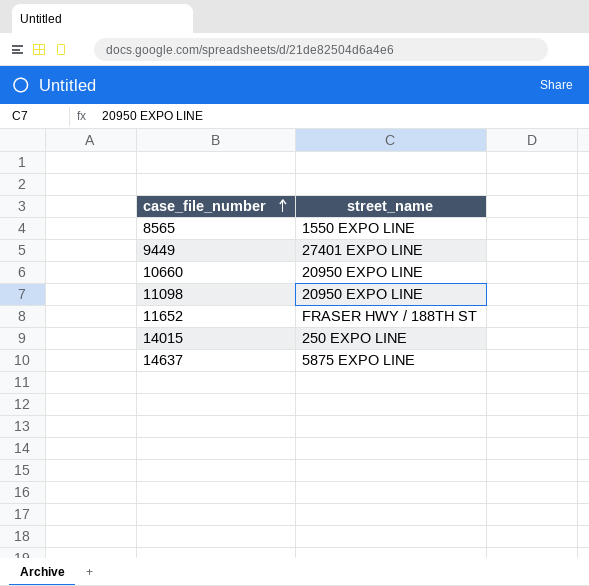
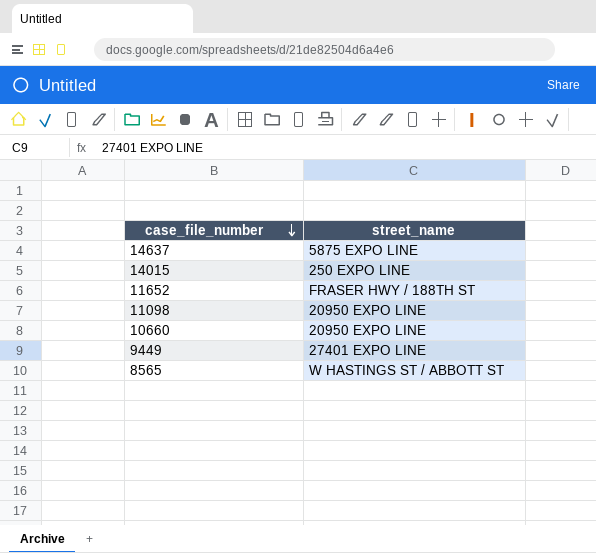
row order: case_file_number ascending -> case_file_number descending
8565 | street_name: 1550 EXPO LINE -> W HASTINGS ST / ABBOTT ST

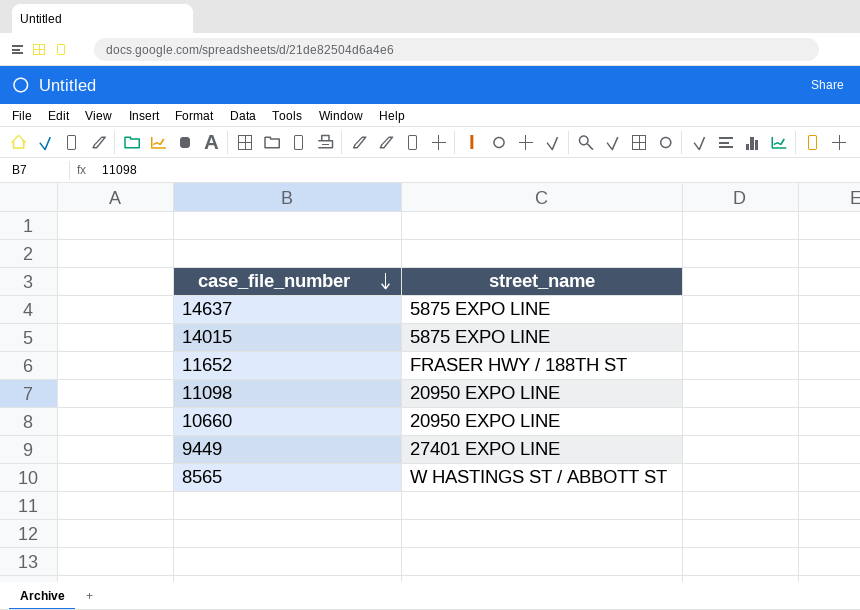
14015 | street_name: 250 EXPO LINE -> 5875 EXPO LINE

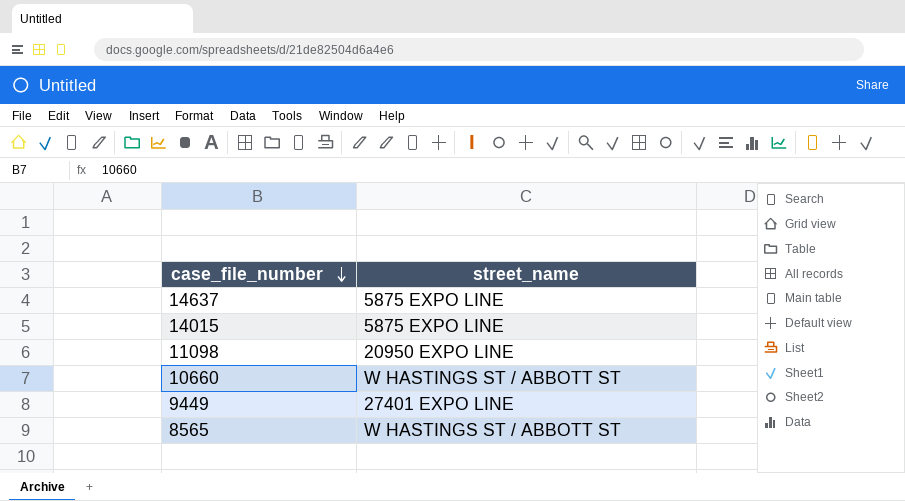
row 11652: FRASER HWY / 188TH ST -> none
10660 | street_name: 20950 EXPO LINE -> W HASTINGS ST / ABBOTT ST

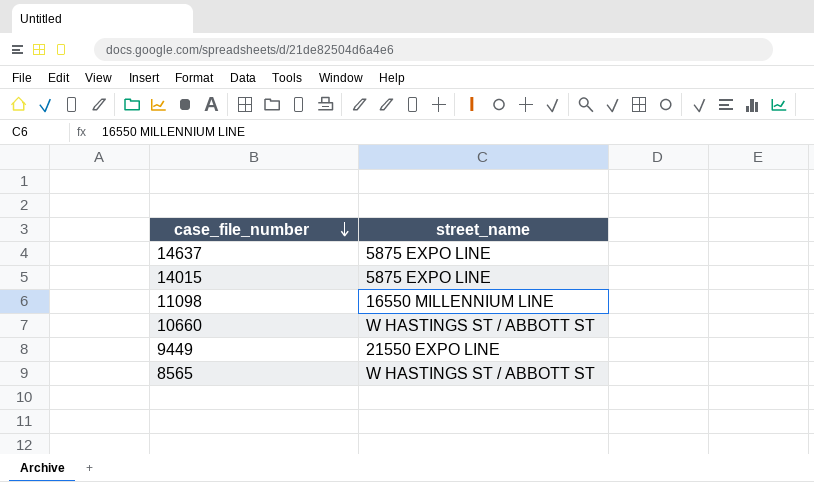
11098 | street_name: 20950 EXPO LINE -> 16550 MILLENNIUM LINE
9449 | street_name: 27401 EXPO LINE -> 21550 EXPO LINE

